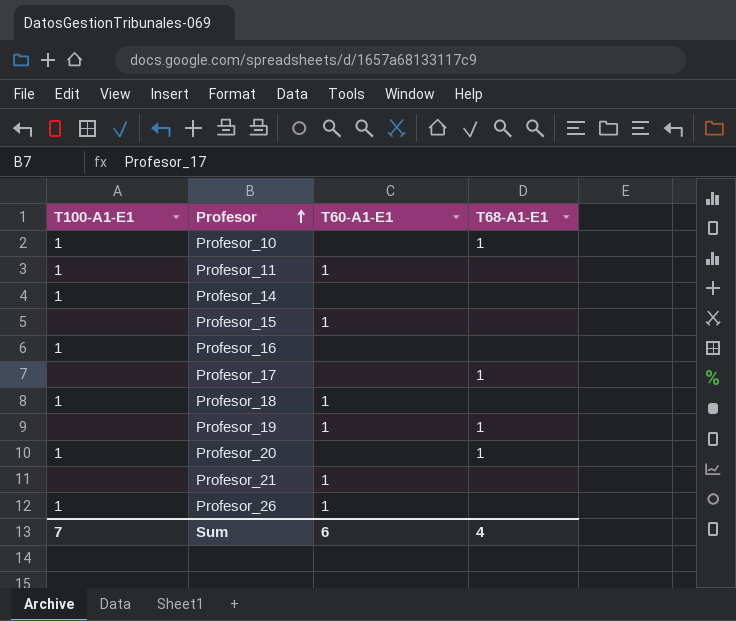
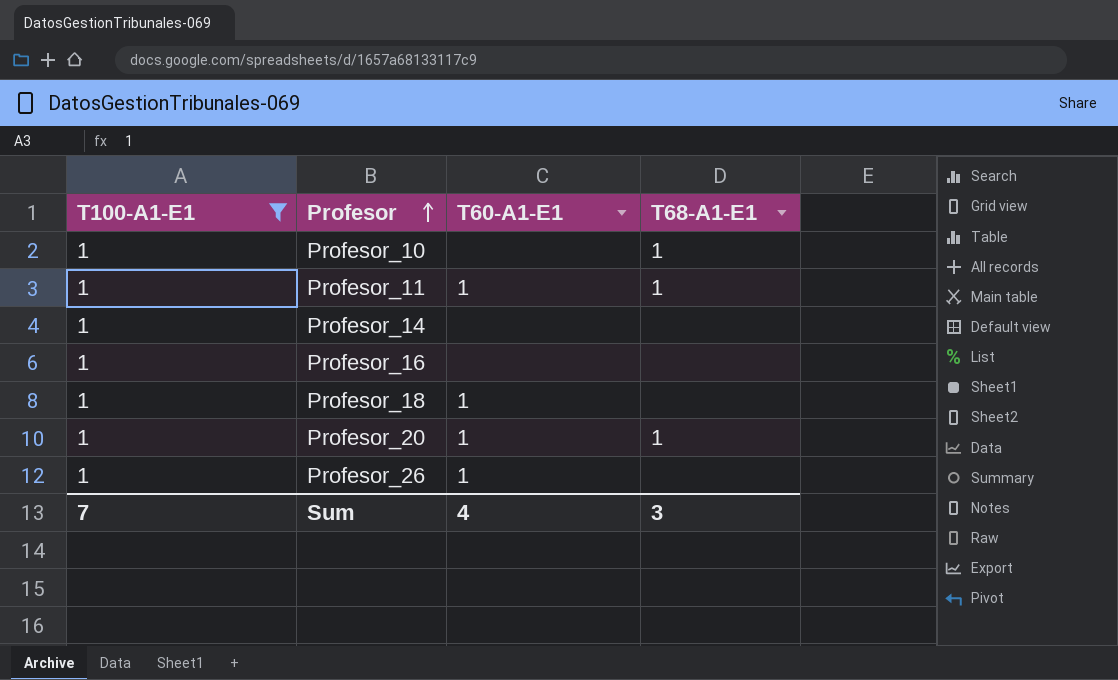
filter: none -> T100-A1-E1 = 1
Profesor_11 | T68-A1-E1: none -> 1
Profesor_20 | T60-A1-E1: none -> 1
Sum | T60-A1-E1: 6 -> 4
Sum | T68-A1-E1: 4 -> 3

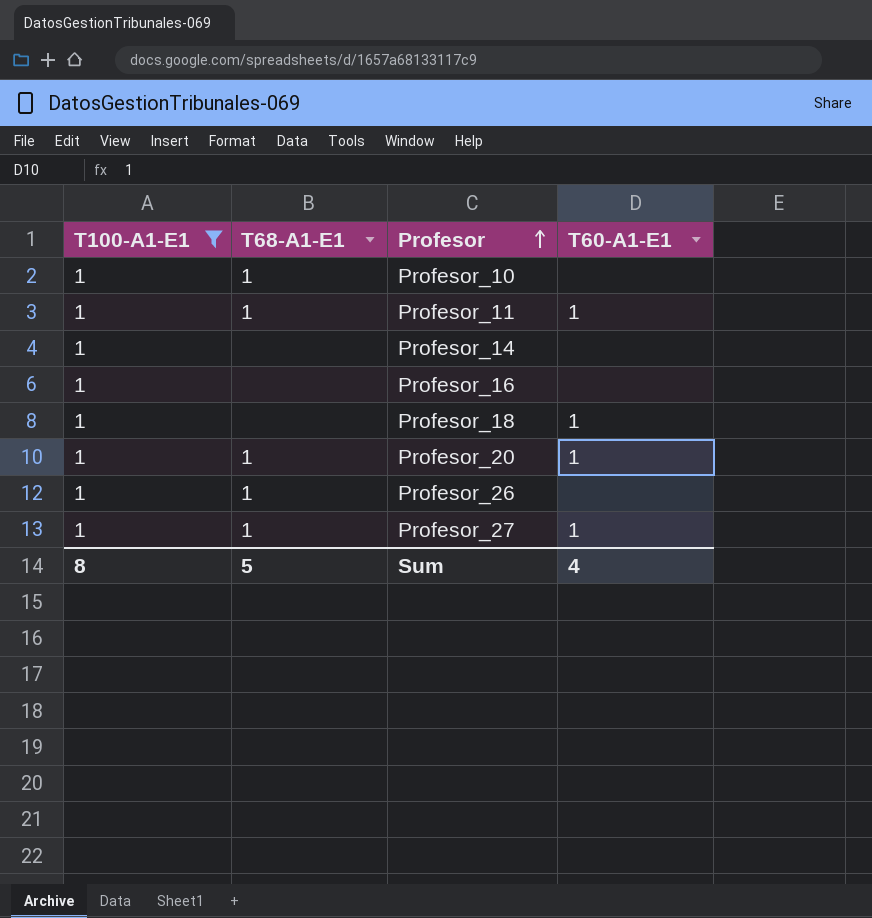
column T68-A1-E1 | position: 4 -> 2
Profesor_26 | T68-A1-E1: none -> 1
Profesor_26 | T60-A1-E1: 1 -> none
row Profesor_27: none -> 1 | 1 | 1
Sum | T100-A1-E1: 7 -> 8
Sum | T68-A1-E1: 3 -> 5

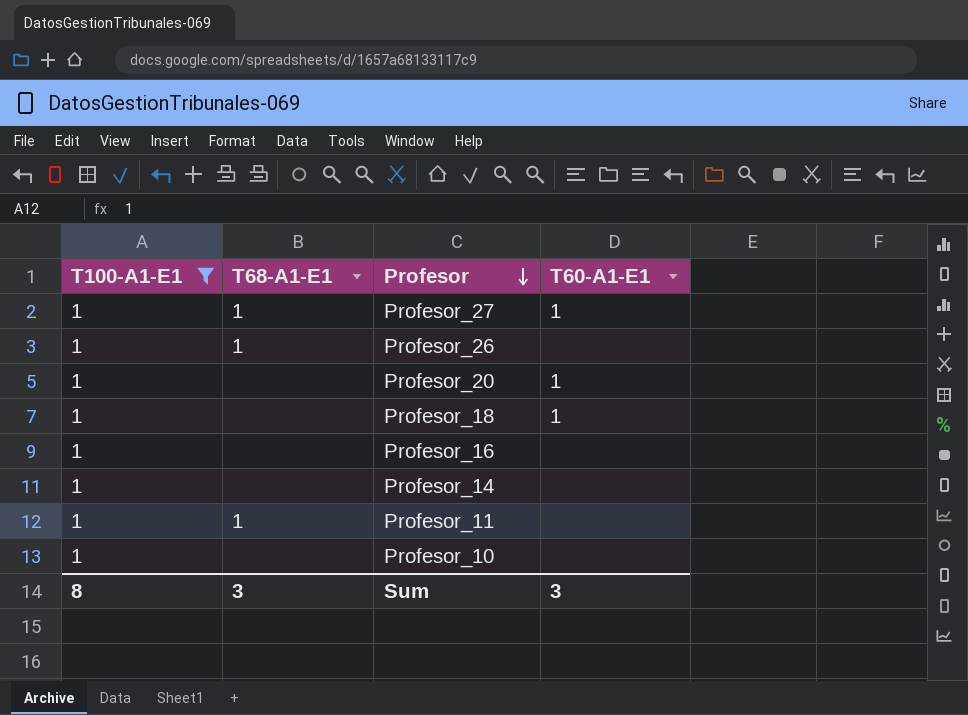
row order: Profesor ascending -> Profesor descending
Profesor_20 | T68-A1-E1: 1 -> none
Profesor_11 | T60-A1-E1: 1 -> none
Profesor_10 | T68-A1-E1: 1 -> none
Sum | T68-A1-E1: 5 -> 3
Sum | T60-A1-E1: 4 -> 3

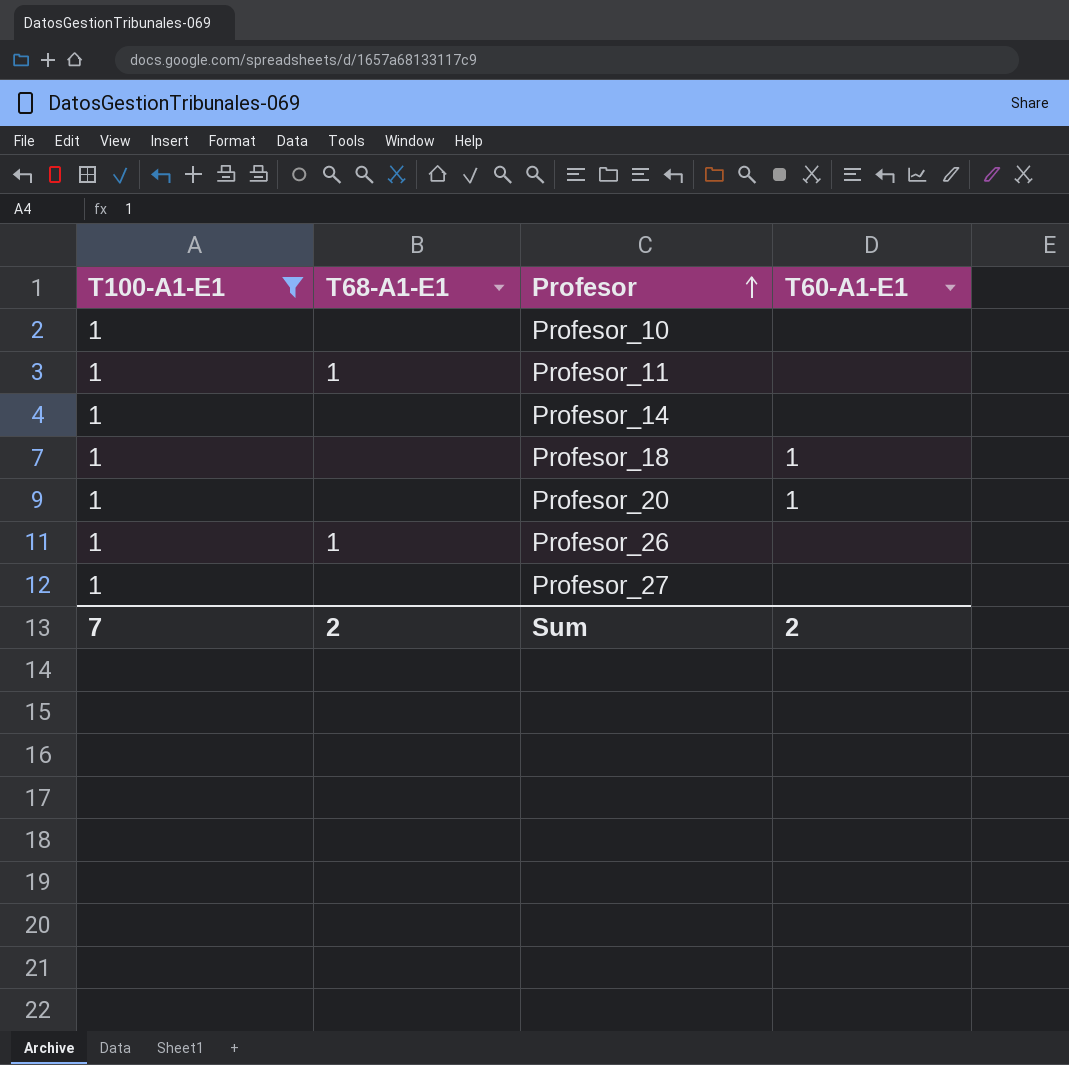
row order: Profesor descending -> Profesor ascending
row Profesor_16: 1 | none | none -> none
Profesor_27 | T68-A1-E1: 1 -> none
Profesor_27 | T60-A1-E1: 1 -> none
Sum | T100-A1-E1: 8 -> 7
Sum | T68-A1-E1: 3 -> 2
Sum | T60-A1-E1: 3 -> 2

